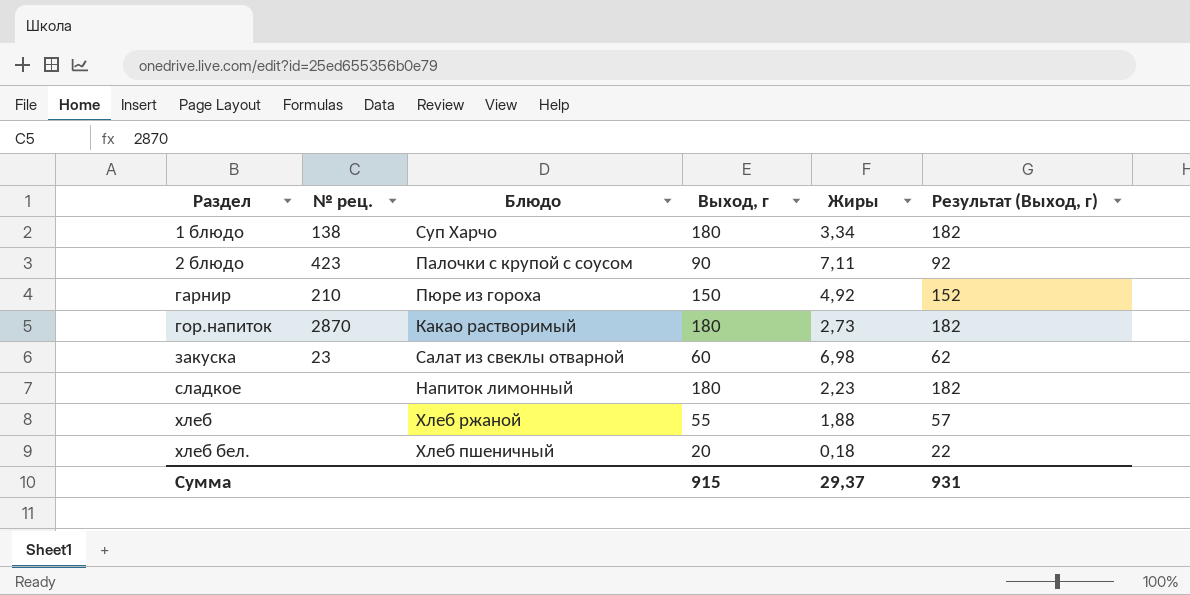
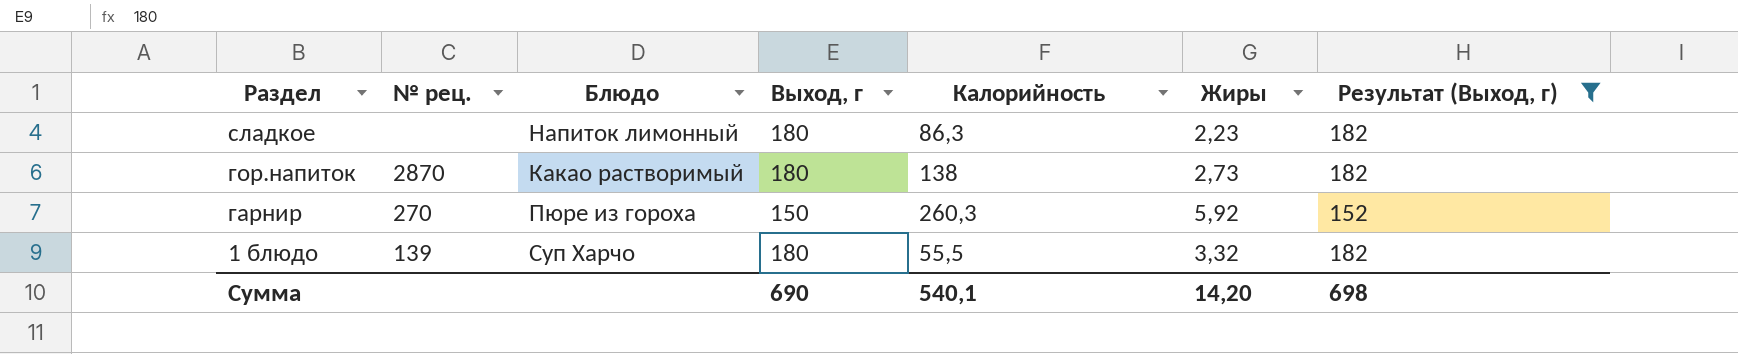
filter: none -> Результат (Выход, г) >= 152
row order: Раздел ascending -> Раздел descending
column Калорийность | position: none -> 5
гарнир | № рец.: 210 -> 270
гарнир | Жиры: 4,92 -> 5,92
1 блюдо | № рец.: 138 -> 139
1 блюдо | Жиры: 3,34 -> 3,32
Сумма | Выход, г: 915 -> 690
Сумма | Жиры: 29,37 -> 14,20
Сумма | Результат (Выход, г): 931 -> 698

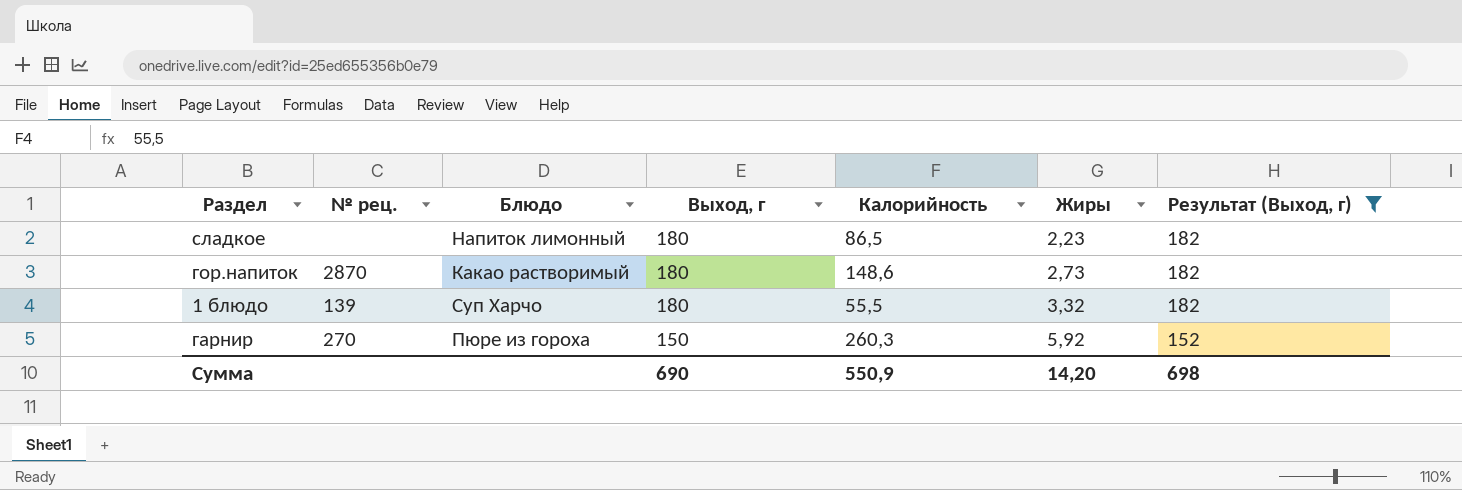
row order: Раздел descending -> Выход, г descending
сладкое | Калорийность: 86,3 -> 86,5
гор.напиток | Калорийность: 138 -> 148,6
Сумма | Калорийность: 540,1 -> 550,9

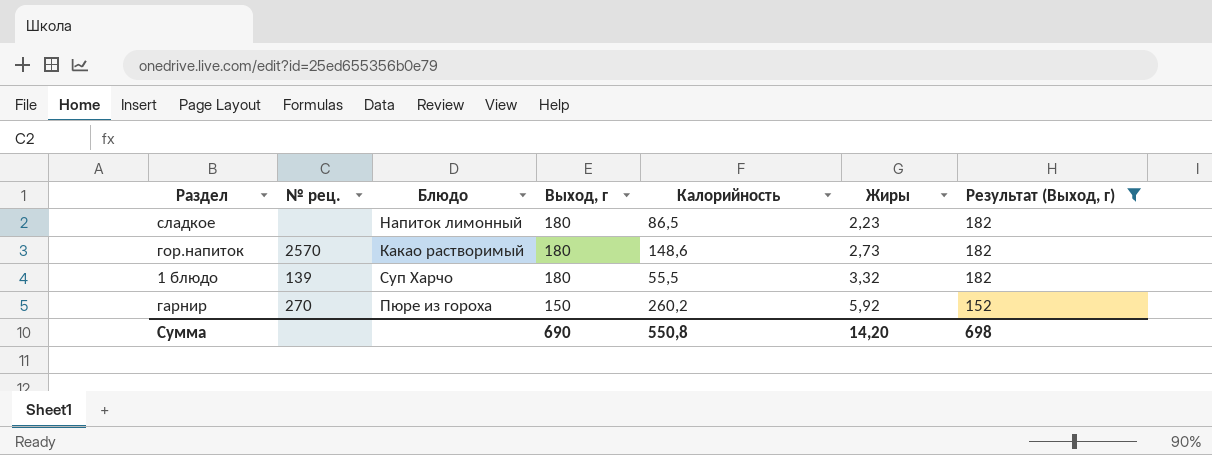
гор.напиток | № рец.: 2870 -> 2570
гарнир | Калорийность: 260,3 -> 260,2
Сумма | Калорийность: 550,9 -> 550,8

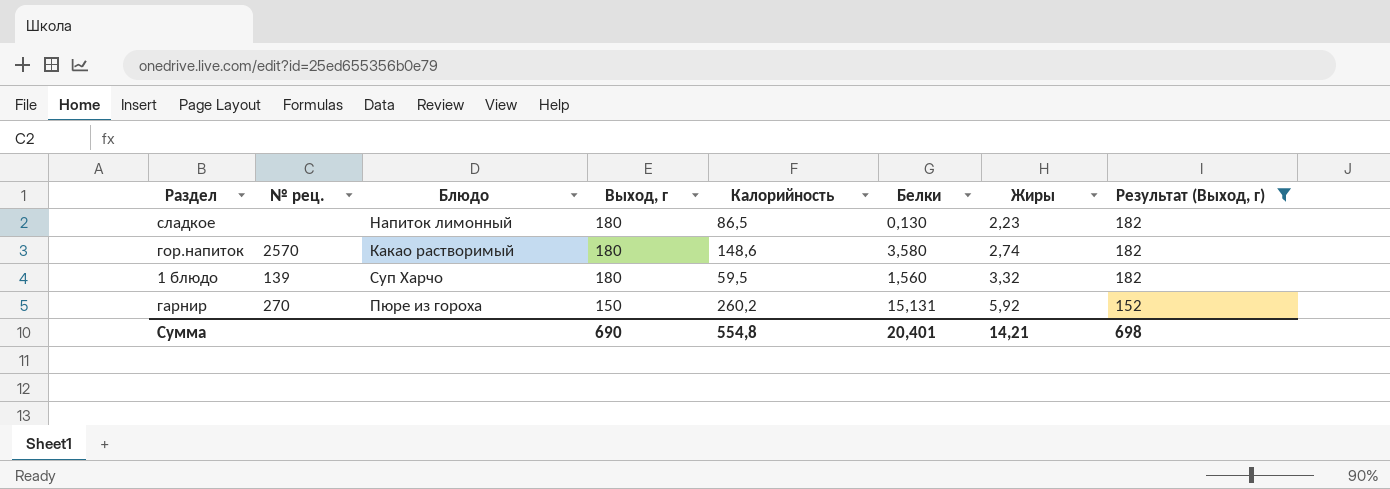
column Белки | position: none -> 6
гор.напиток | Жиры: 2,73 -> 2,74
1 блюдо | Калорийность: 55,5 -> 59,5
Сумма | Калорийность: 550,8 -> 554,8
Сумма | Жиры: 14,20 -> 14,21

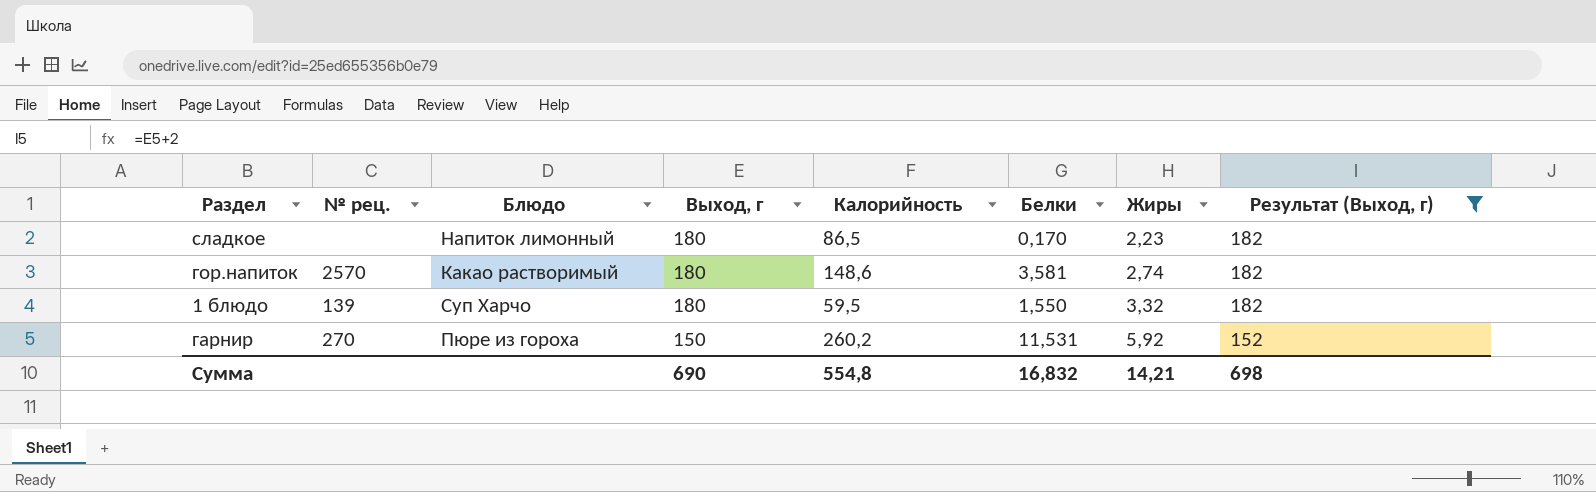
сладкое | Белки: 0,130 -> 0,170
гор.напиток | Белки: 3,580 -> 3,581
1 блюдо | Белки: 1,560 -> 1,550
гарнир | Белки: 15,131 -> 11,531
Сумма | Белки: 20,401 -> 16,832

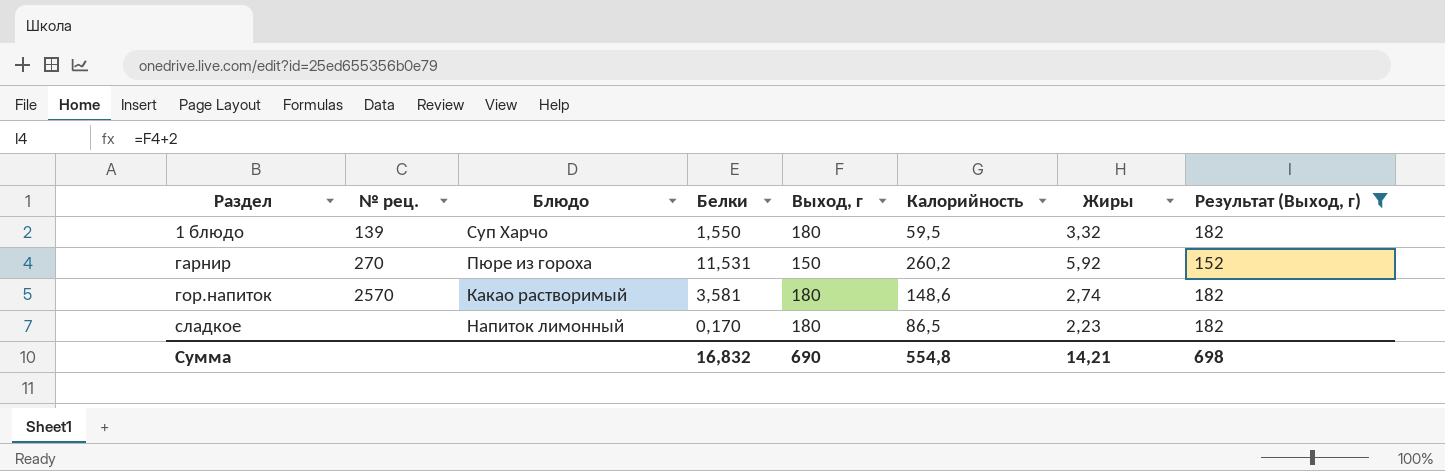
row order: Выход, г descending -> Раздел ascending
column Белки | position: 6 -> 4

